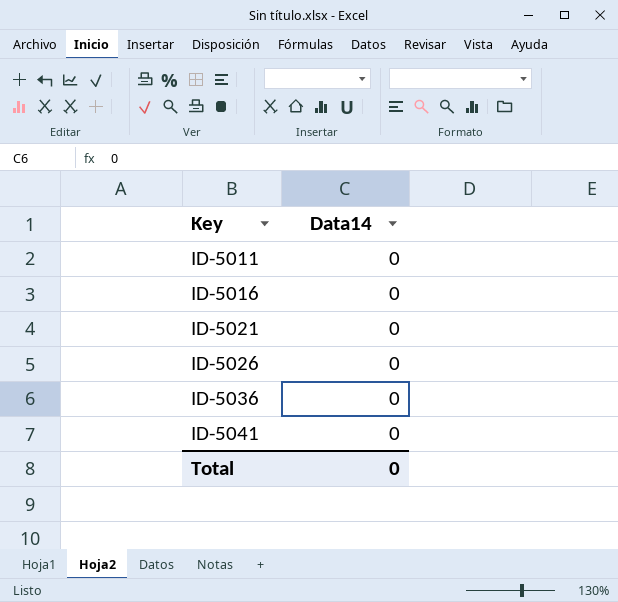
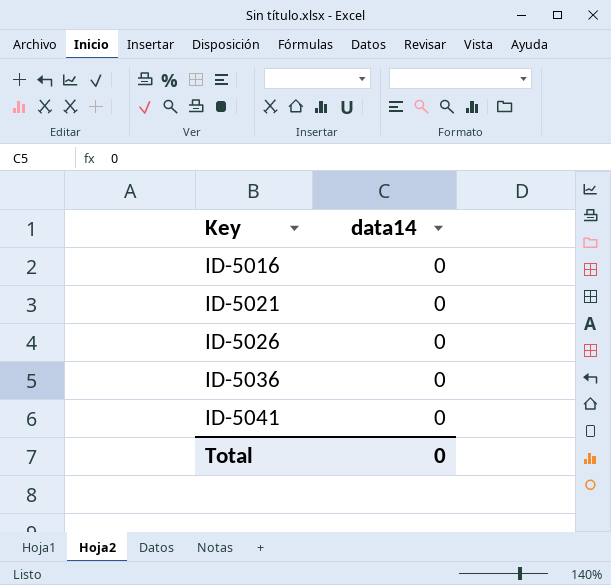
column name: Data14 -> data14
row ID-5011: 0 -> none

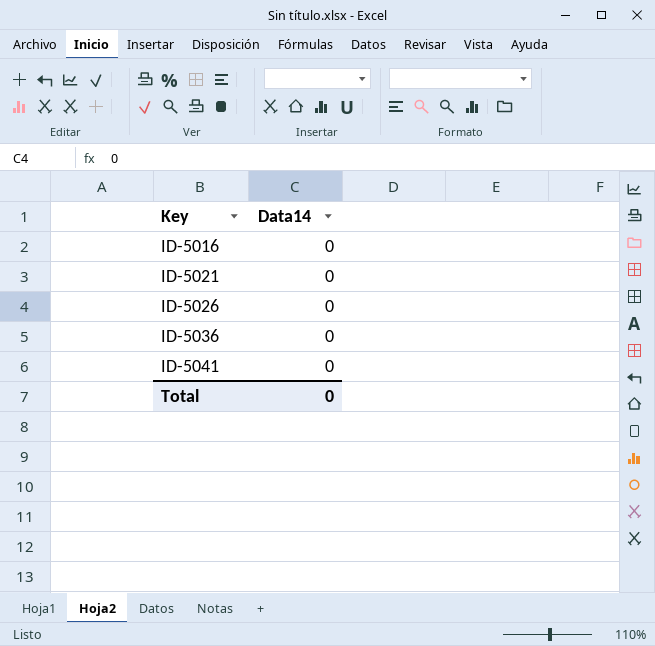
column name: data14 -> Data14

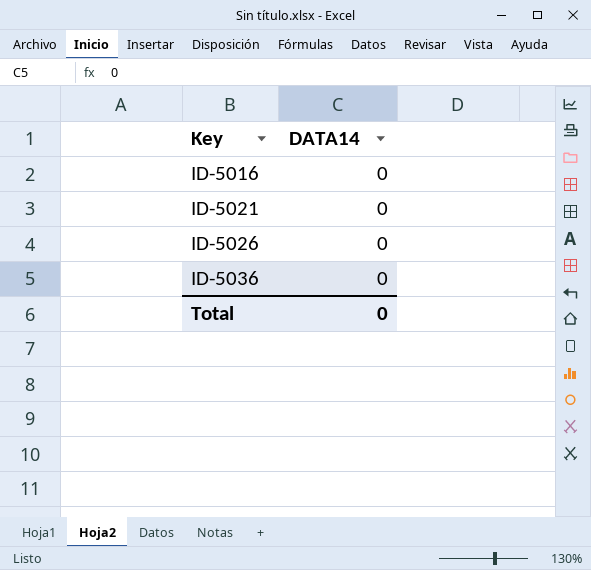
column name: Data14 -> DATA14
row ID-5041: 0 -> none

